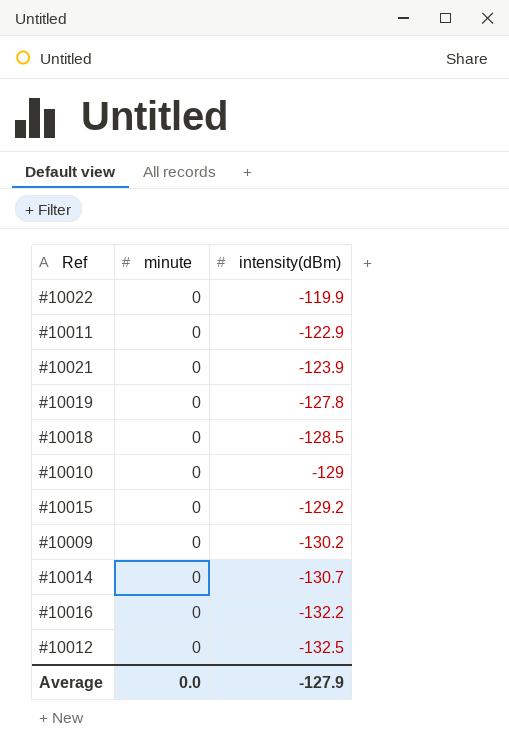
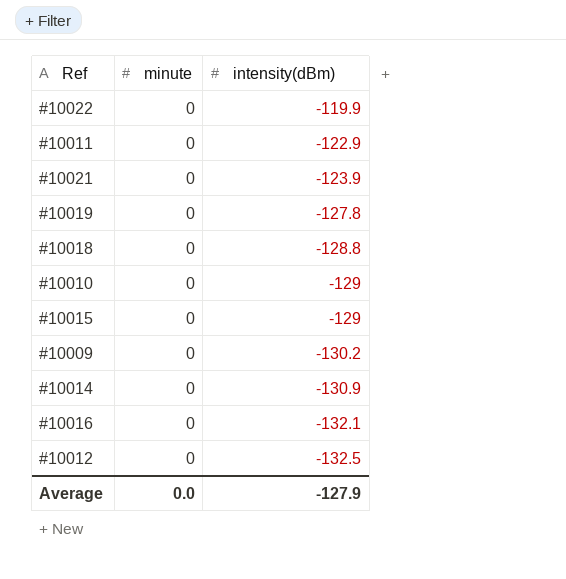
#10018 | intensity(dBm): -128.5 -> -128.8
#10015 | intensity(dBm): -129.2 -> -129
#10014 | intensity(dBm): -130.7 -> -130.9
#10016 | intensity(dBm): -132.2 -> -132.1

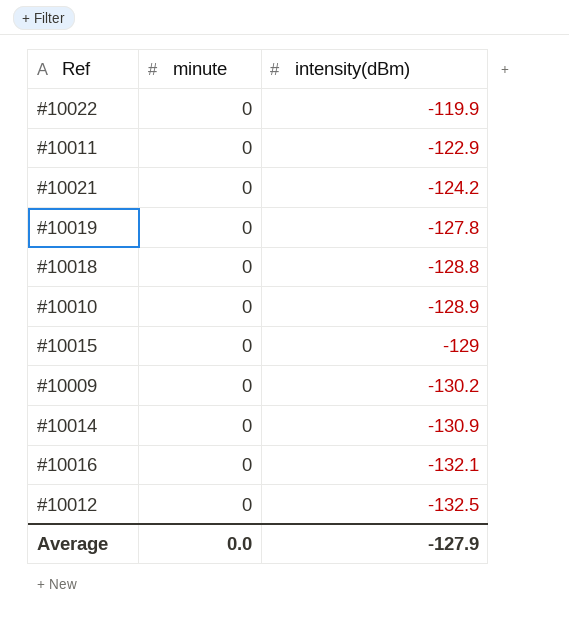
#10021 | intensity(dBm): -123.9 -> -124.2
#10010 | intensity(dBm): -129 -> -128.9

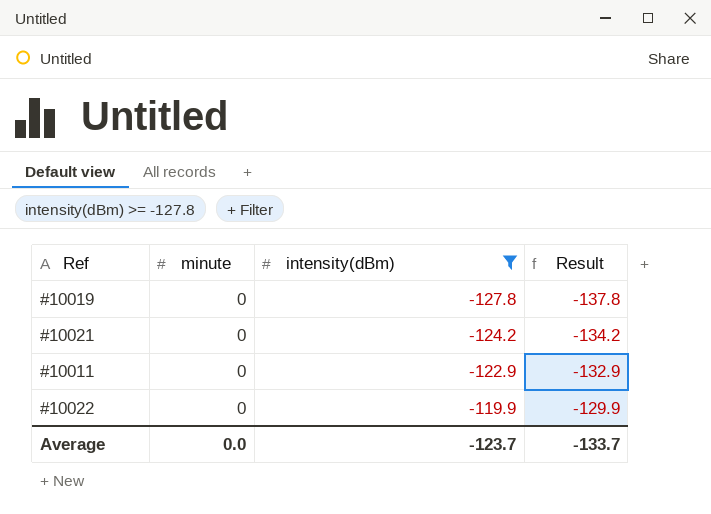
filter: none -> intensity(dBm) >= -127.8
row order: intensity(dBm) descending -> intensity(dBm) ascending
column Result | formula: none -> [intensity(dBm)] - 10
Average | intensity(dBm): -127.9 -> -123.7

